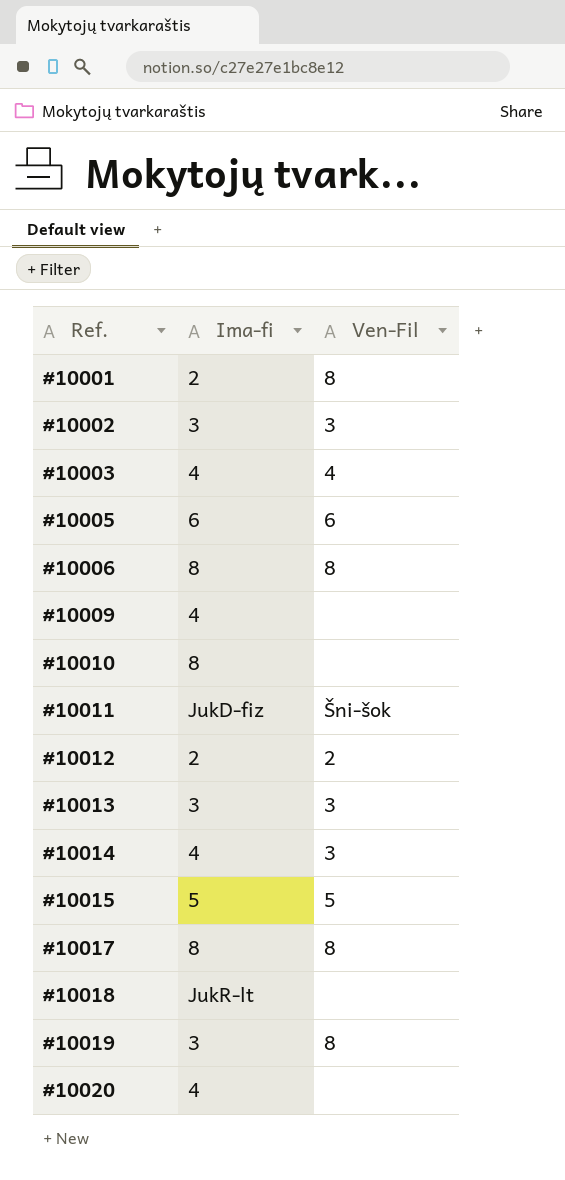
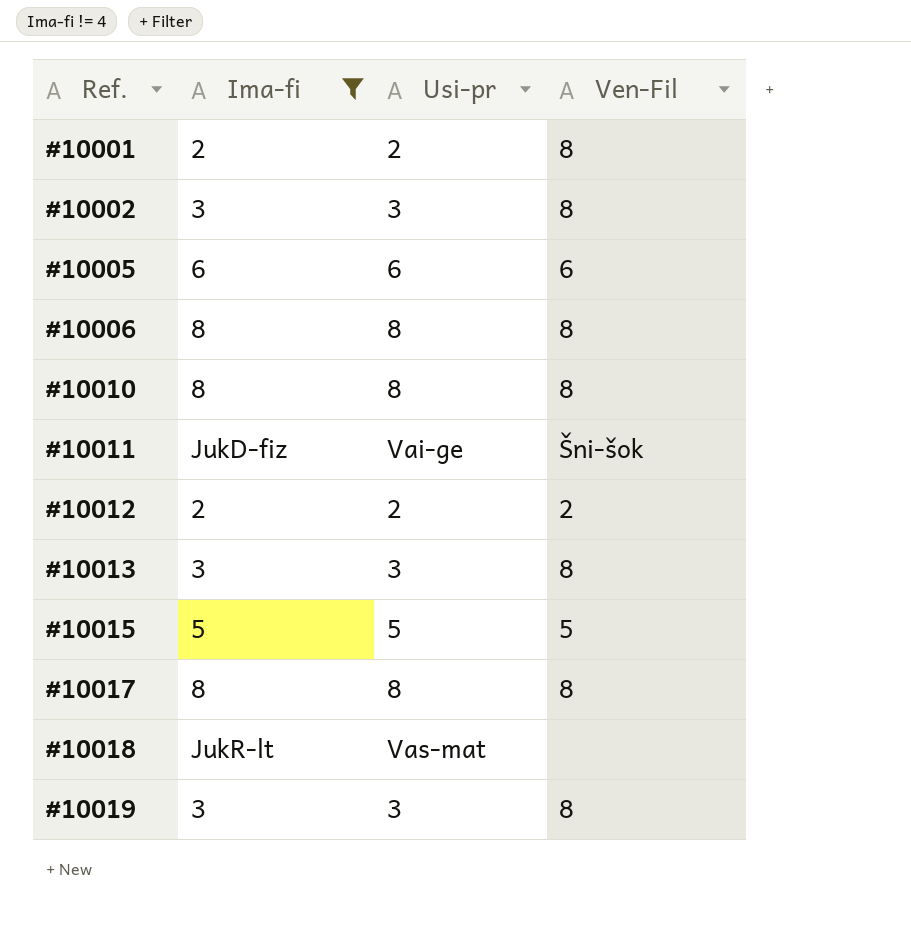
filter: none -> Ima-fi != 4
column Usi-pr | position: none -> 3
#10002 | Ven-Fil: 3 -> 8
#10010 | Ven-Fil: none -> 8
#10013 | Ven-Fil: 3 -> 8

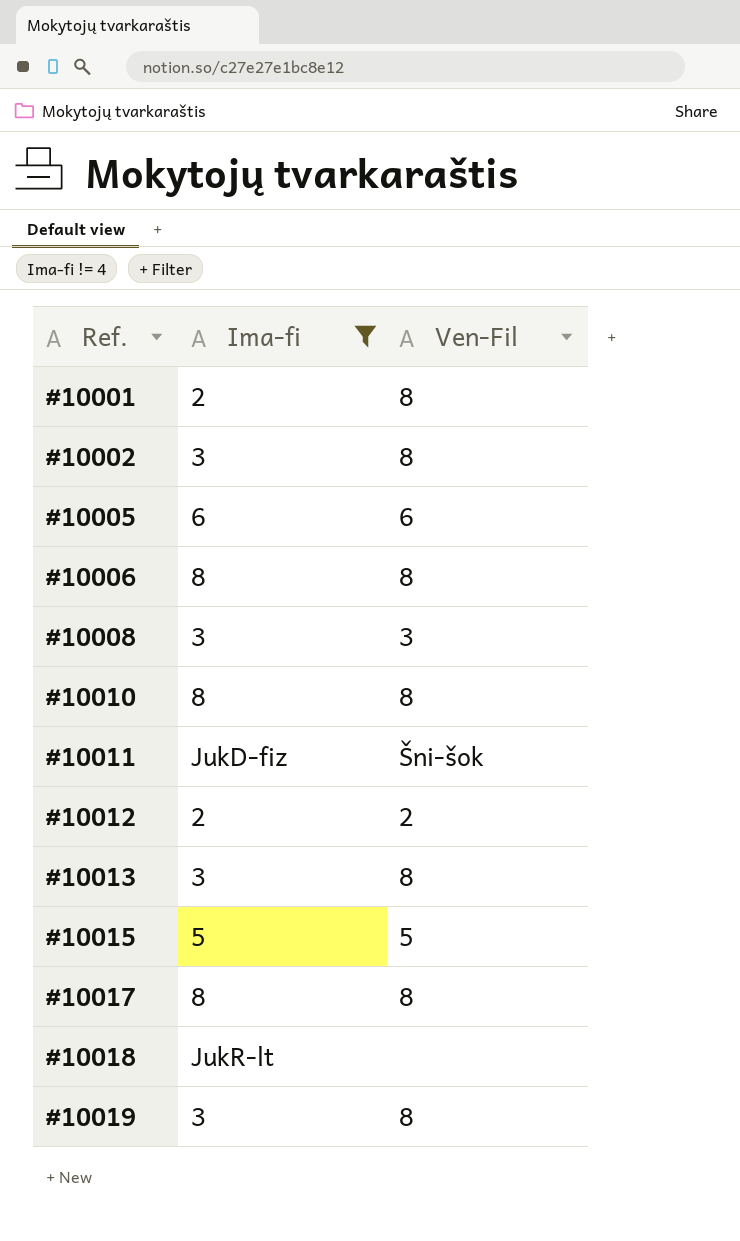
column Usi-pr | position: 3 -> none
row #10008: none -> 3 | 3

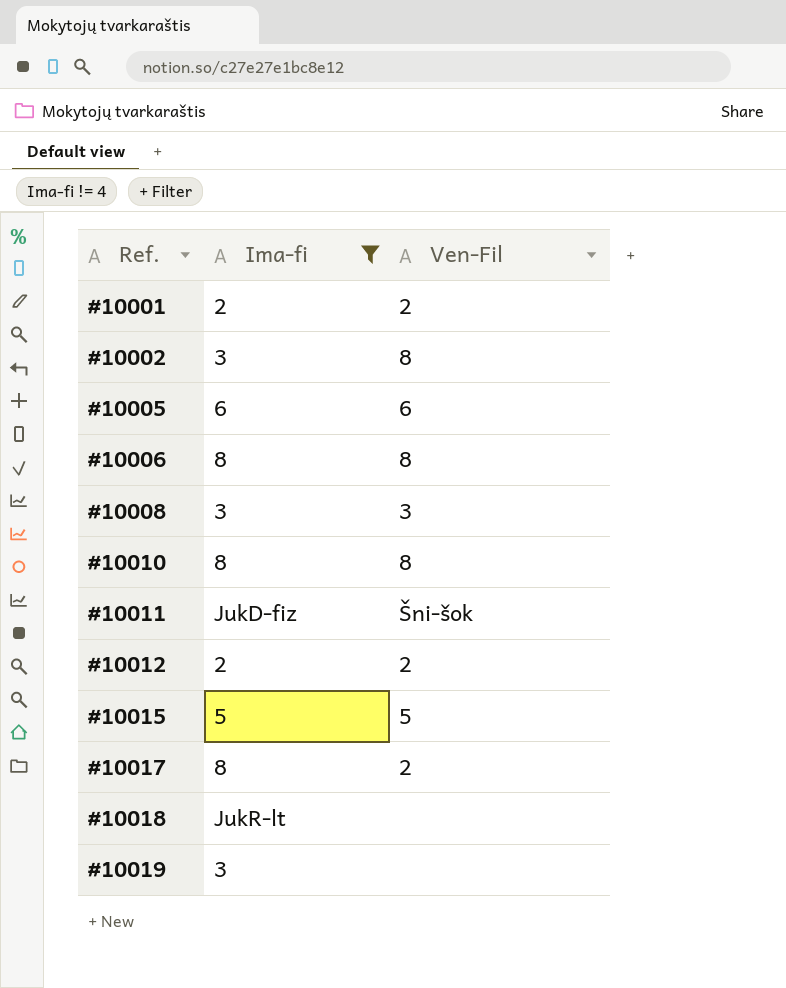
row #10013: 3 | 8 -> none
#10001 | Ven-Fil: 8 -> 2
#10017 | Ven-Fil: 8 -> 2
#10019 | Ven-Fil: 8 -> none

